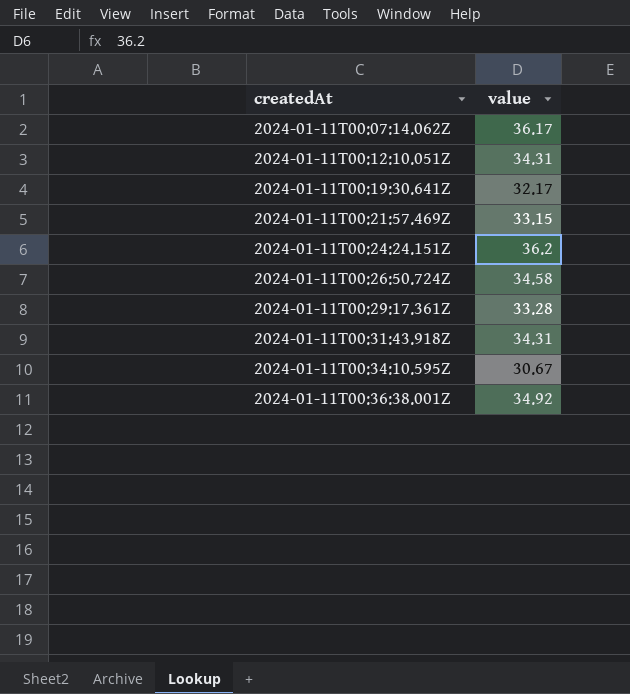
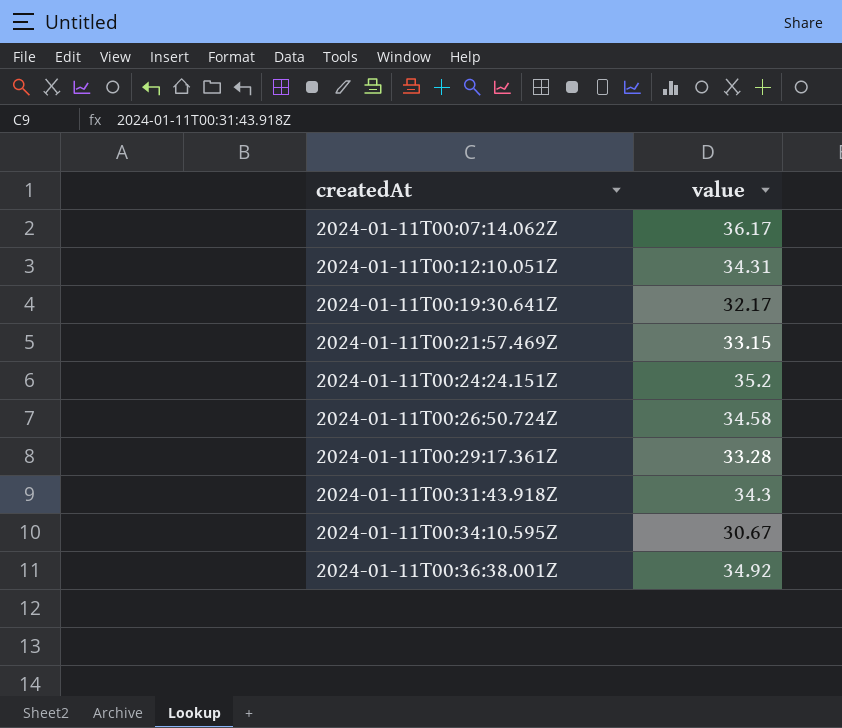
2024-01-11T00:24:24.151Z | value: 36.2 -> 35.2
2024-01-11T00:31:43.918Z | value: 34.31 -> 34.3

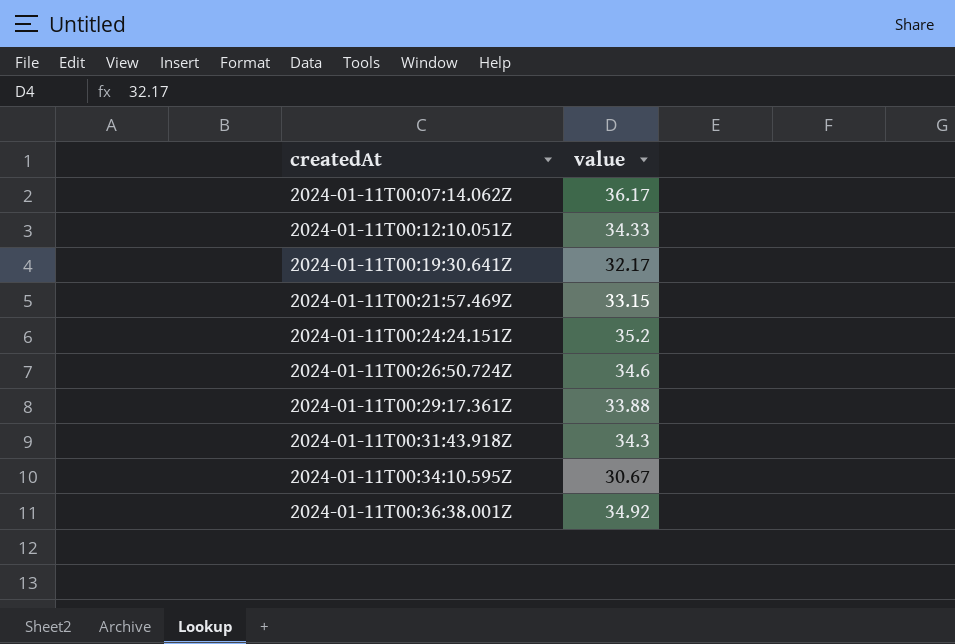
2024-01-11T00:12:10.051Z | value: 34.31 -> 34.33
2024-01-11T00:26:50.724Z | value: 34.58 -> 34.6
2024-01-11T00:29:17.361Z | value: 33.28 -> 33.88

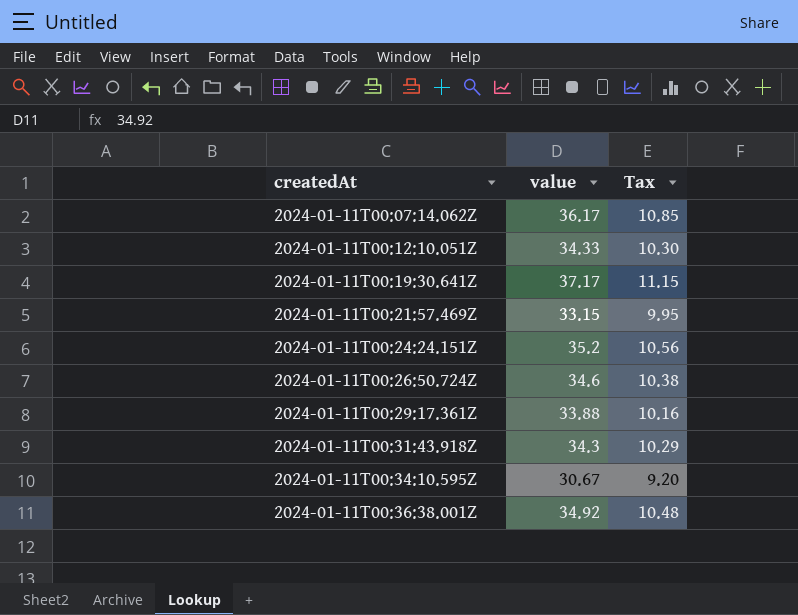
column Tax | formula: none -> [value] * 0.3
2024-01-11T00:19:30.641Z | value: 32.17 -> 37.17

